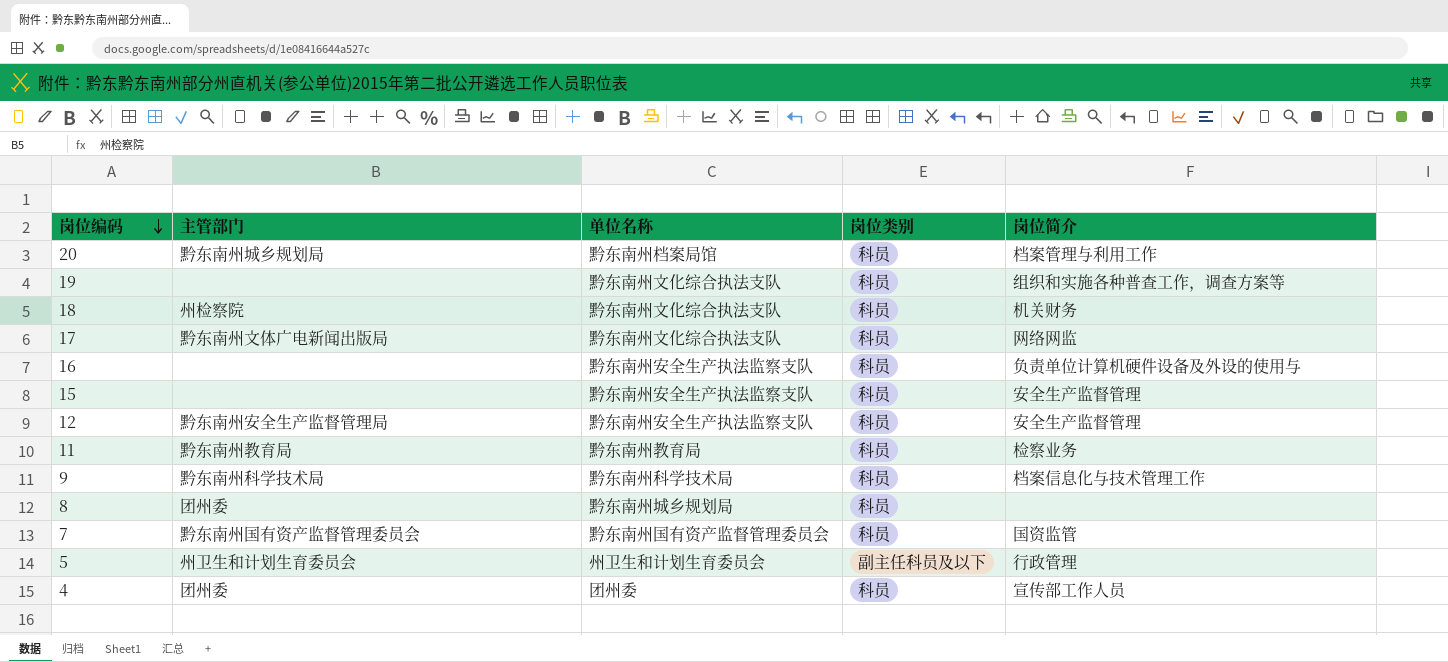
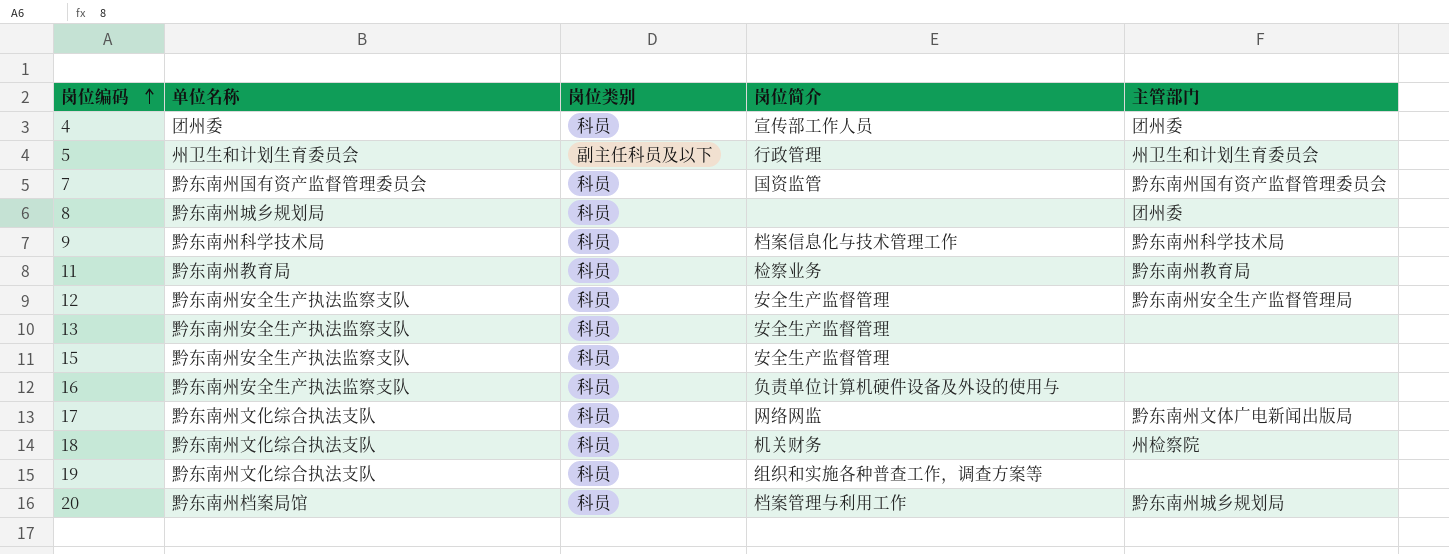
row order: 岗位编码 descending -> 岗位编码 ascending
column 主管部门 | position: 2 -> 5
row 13: none -> 黔东南州安全生产执法监察支队 | 科员 | 安全生产监督管理 | none

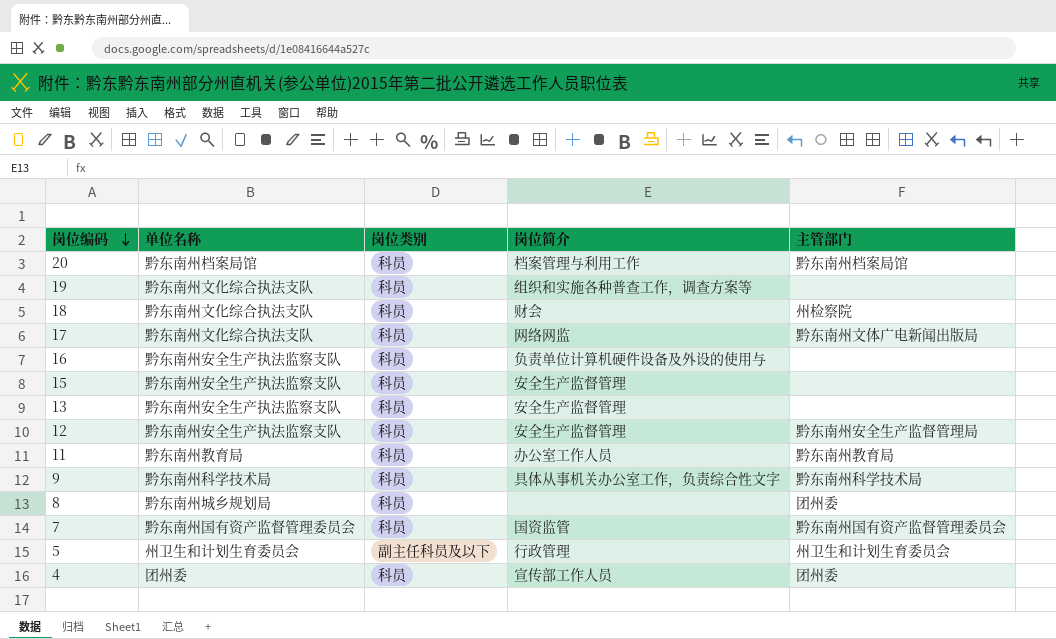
row order: 岗位编码 ascending -> 岗位编码 descending
20 | 主管部门: 黔东南州城乡规划局 -> 黔东南州档案局馆
18 | 岗位简介: 机关财务 -> 财会
11 | 岗位简介: 检察业务 -> 办公室工作人员
9 | 岗位简介: 档案信息化与技术管理工作 -> 具体从事机关办公室工作，负责综合性文字

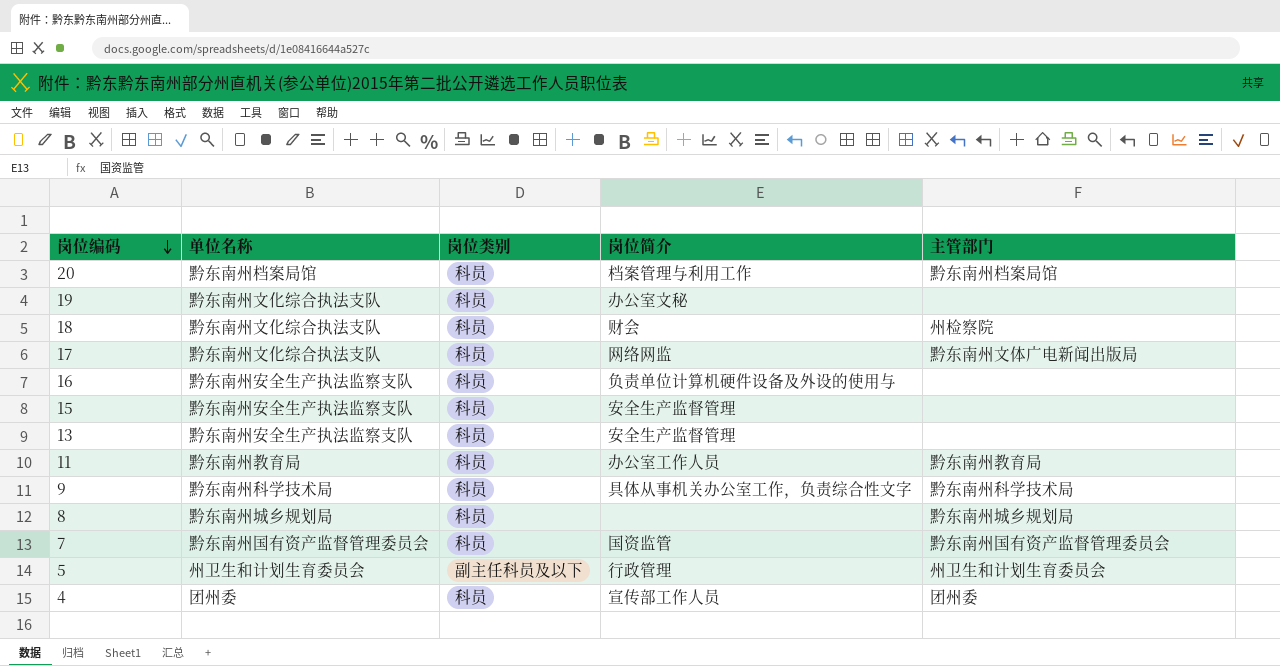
row 12: 黔东南州安全生产执法监察支队 | 科员 | 安全生产监督管理 | 黔东南州安全生产监督管理局 -> none
19 | 岗位简介: 组织和实施各种普查工作，调查方案等 -> 办公室文秘
8 | 主管部门: 团州委 -> 黔东南州城乡规划局

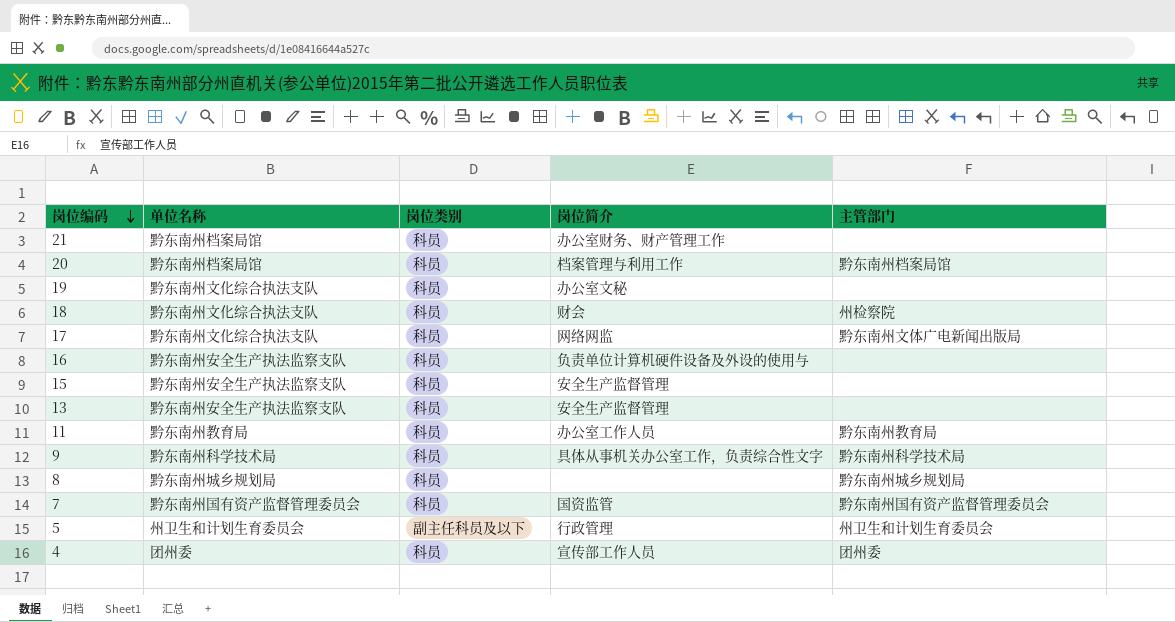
row 21: none -> 黔东南州档案局馆 | 科员 | 办公室财务、财产管理工作 | none

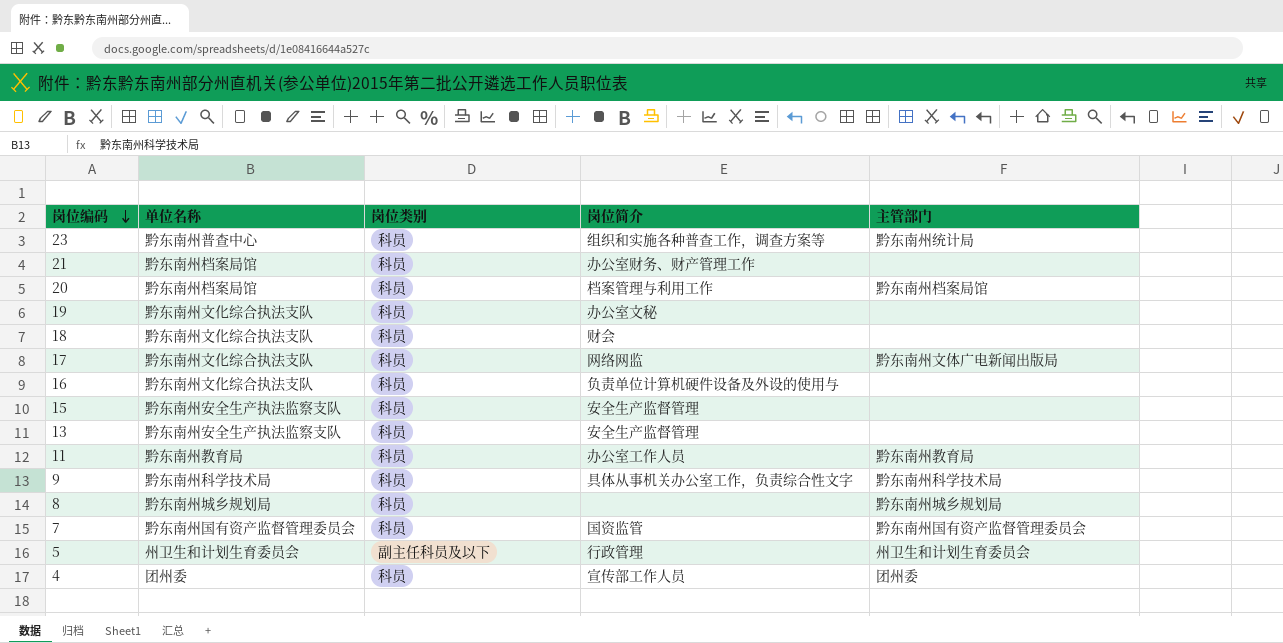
row 23: none -> 黔东南州普查中心 | 科员 | 组织和实施各种普查工作，调查方案等 | 黔东南州统计局
18 | 主管部门: 州检察院 -> none
16 | 单位名称: 黔东南州安全生产执法监察支队 -> 黔东南州文化综合执法支队

